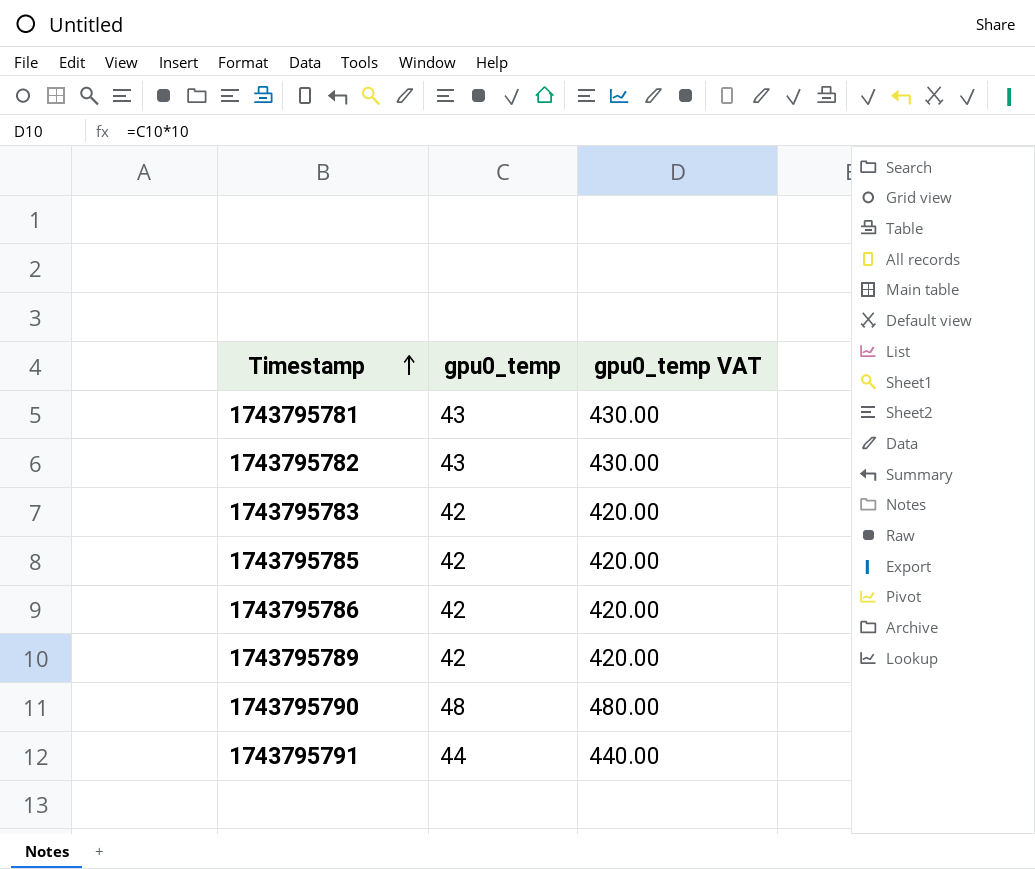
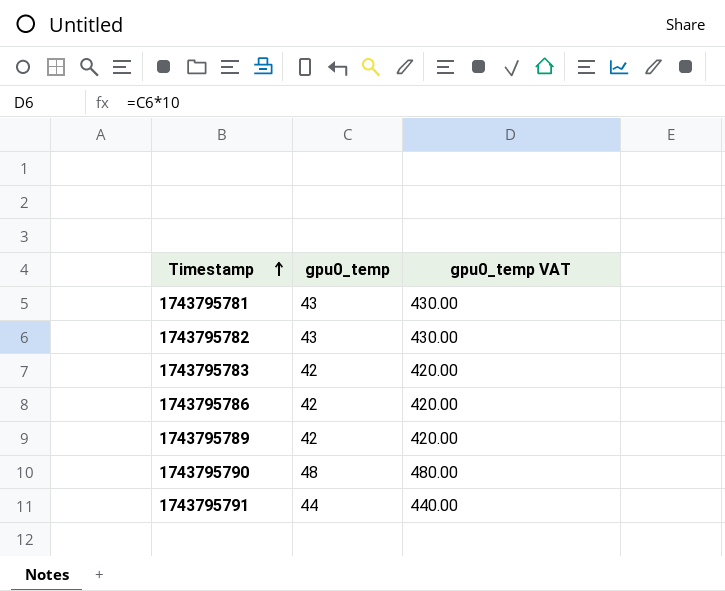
row 1743795785: 42 | 420.00 -> none

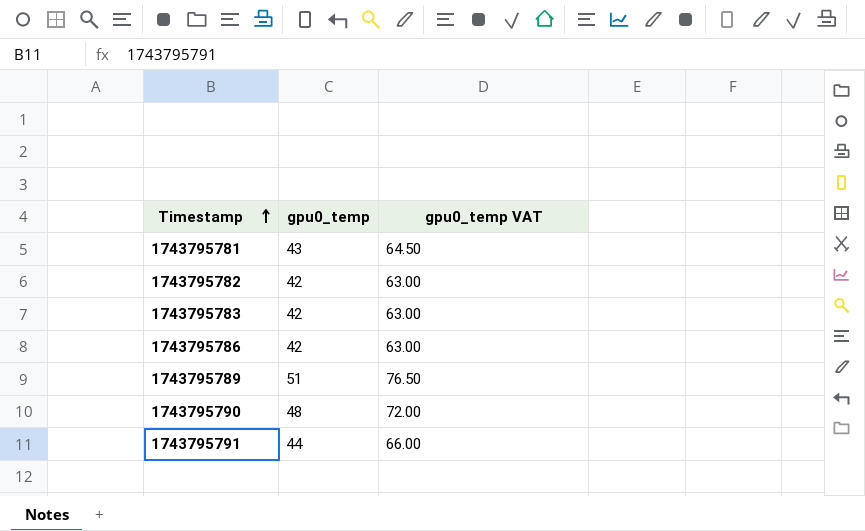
column gpu0_temp VAT | formula: [gpu0_temp] * 10 -> [gpu0_temp] * 1.5
1743795782 | gpu0_temp: 43 -> 42
1743795789 | gpu0_temp: 42 -> 51

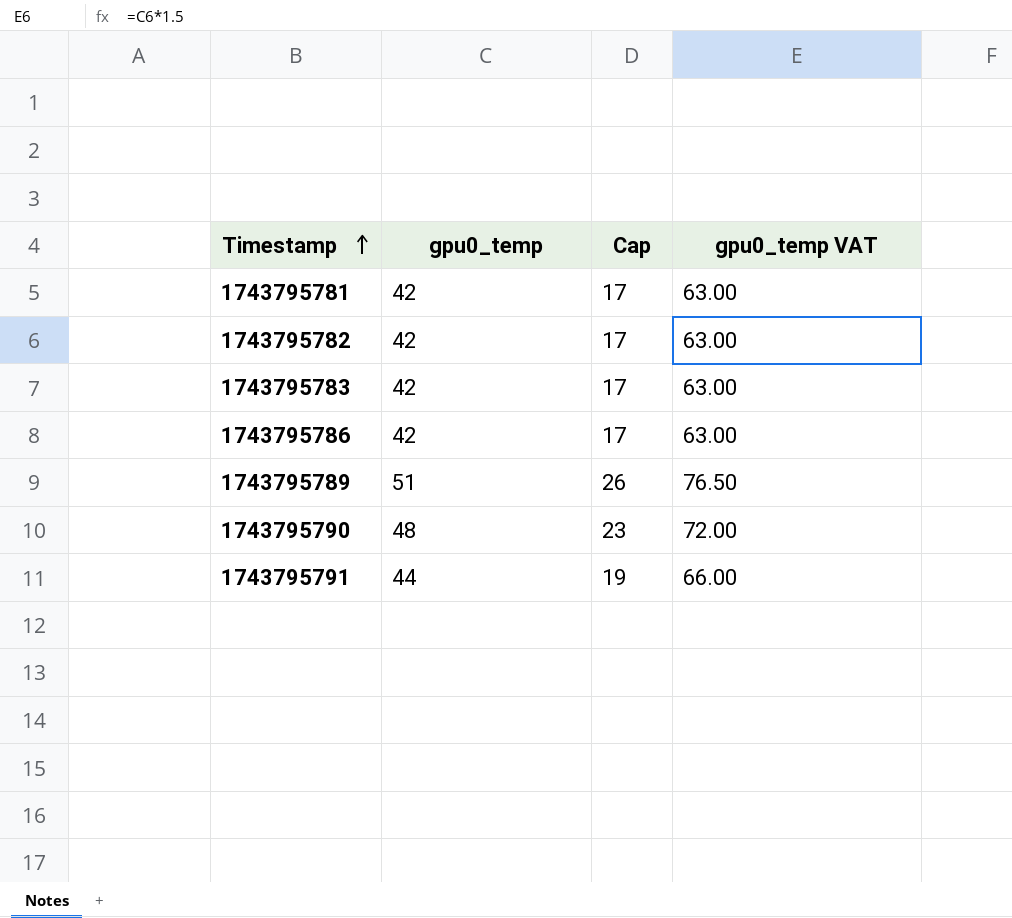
column Cap | formula: none -> [gpu0_temp] - 25
1743795781 | gpu0_temp: 43 -> 42
1743795781 | gpu0_temp VAT: 64.50 -> 63.00

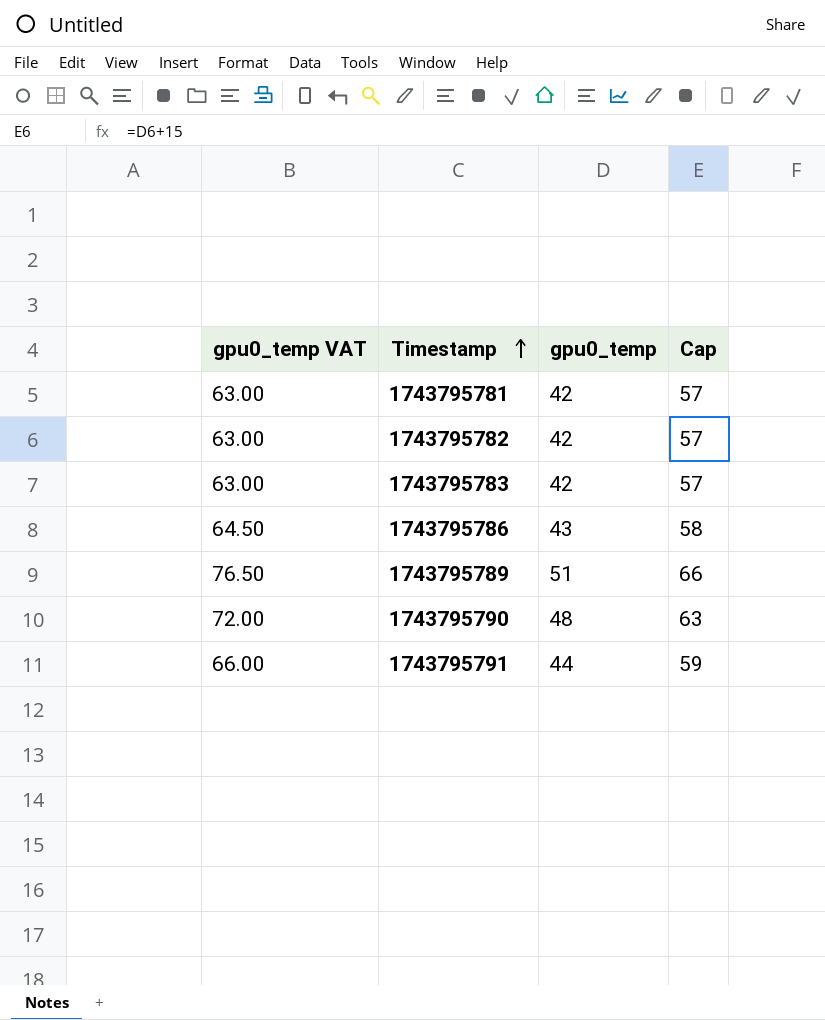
column gpu0_temp VAT | position: 4 -> 1
column Cap | formula: [gpu0_temp] - 25 -> [gpu0_temp] + 15
1743795786 | gpu0_temp VAT: 63.00 -> 64.50
1743795786 | gpu0_temp: 42 -> 43

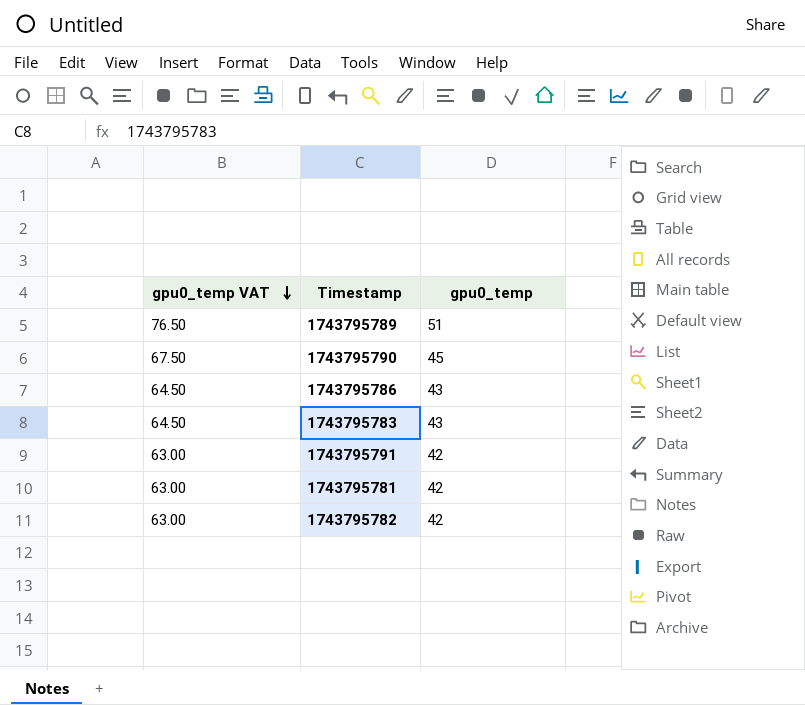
row order: Timestamp ascending -> gpu0_temp VAT descending
column Cap | formula: [gpu0_temp] + 15 -> none
1743795790 | gpu0_temp VAT: 72.00 -> 67.50
1743795790 | gpu0_temp: 48 -> 45
1743795783 | gpu0_temp VAT: 63.00 -> 64.50
1743795783 | gpu0_temp: 42 -> 43
1743795791 | gpu0_temp VAT: 66.00 -> 63.00
1743795791 | gpu0_temp: 44 -> 42

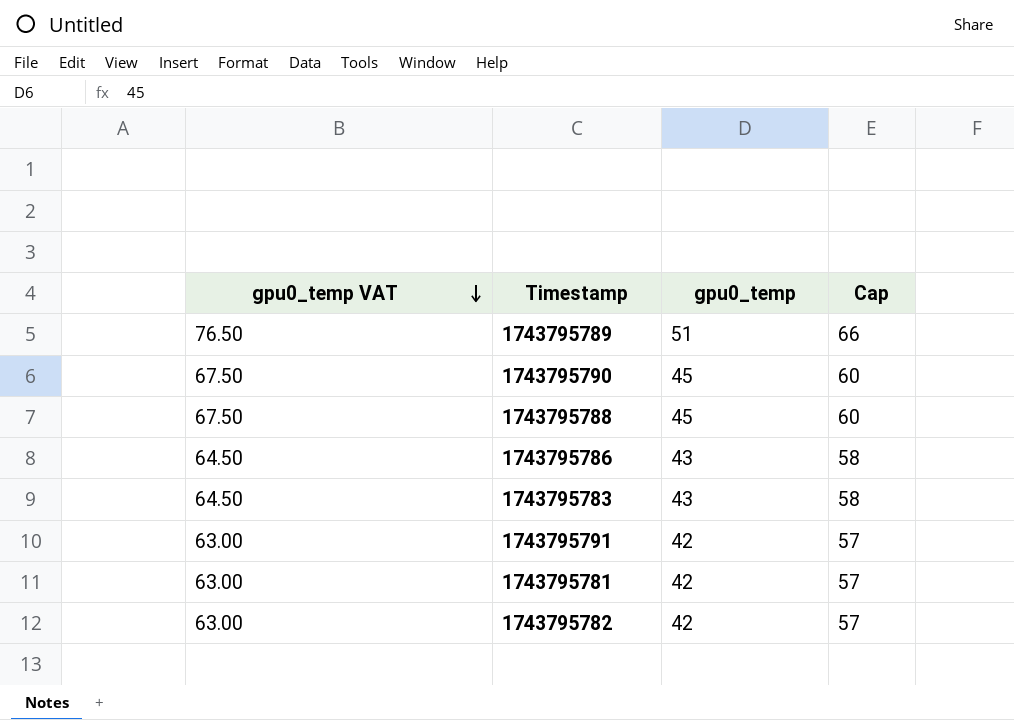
column Cap | formula: none -> [gpu0_temp] + 15
row 1743795788: none -> 67.50 | 45 | 60

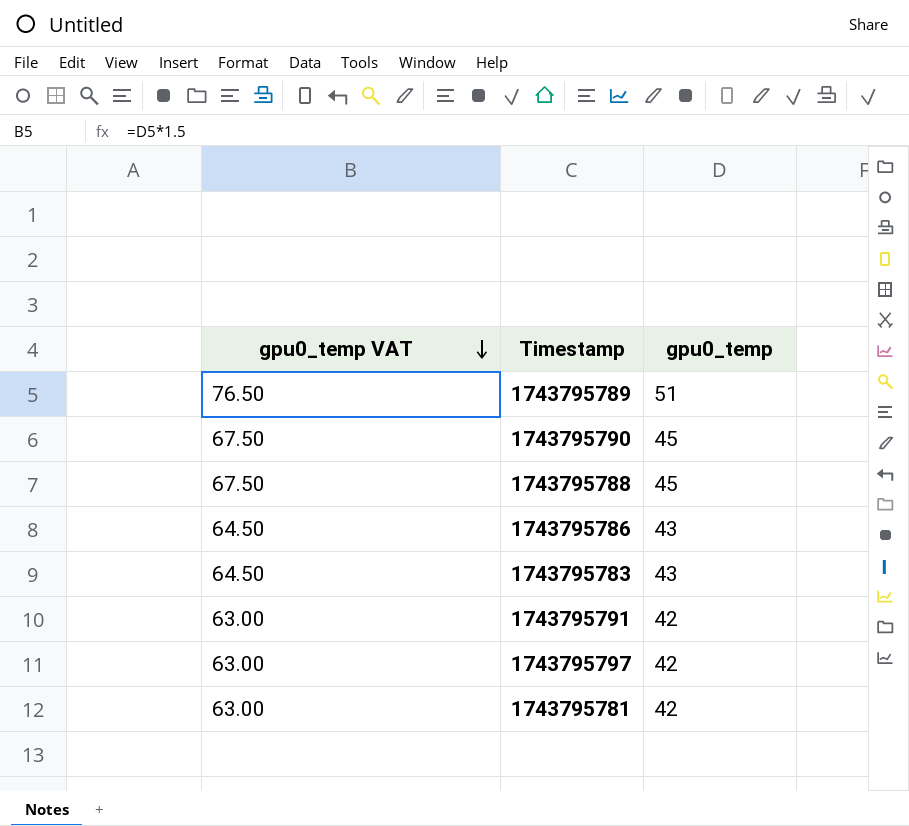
column Cap | formula: [gpu0_temp] + 15 -> none
row 1743795782: 63.00 | 42 | 57 -> none
row 1743795797: none -> 63.00 | 42

